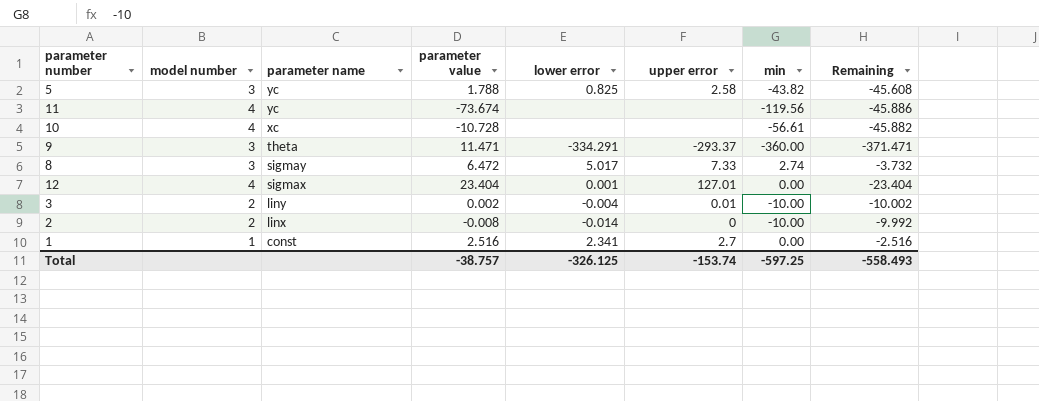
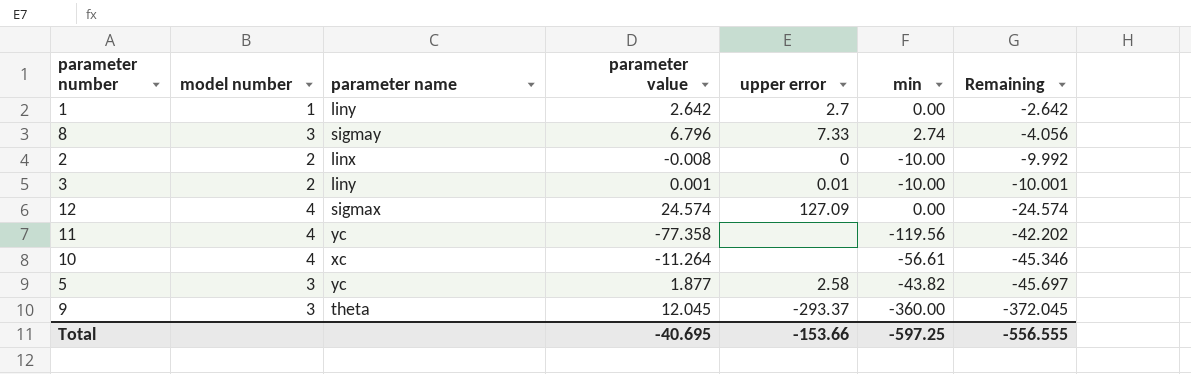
row order: parameter name descending -> Remaining descending
column lower error | position: 5 -> none
1 | parameter name: const -> liny
1 | parameter value: 2.516 -> 2.642
1 | Remaining: -2.516 -> -2.642
8 | parameter value: 6.472 -> 6.796
8 | Remaining: -3.732 -> -4.056
3 | parameter value: 0.002 -> 0.001
3 | Remaining: -10.002 -> -10.001
12 | parameter value: 23.404 -> 24.574
12 | upper error: 127.01 -> 127.09
12 | Remaining: -23.404 -> -24.574
11 | parameter value: -73.674 -> -77.358
11 | Remaining: -45.886 -> -42.202
10 | parameter value: -10.728 -> -11.264
10 | Remaining: -45.882 -> -45.346
5 | parameter value: 1.788 -> 1.877
5 | Remaining: -45.608 -> -45.697
9 | parameter value: 11.471 -> 12.045
9 | Remaining: -371.471 -> -372.045
Total | parameter value: -38.757 -> -40.695
Total | upper error: -153.74 -> -153.66
Total | Remaining: -558.493 -> -556.555

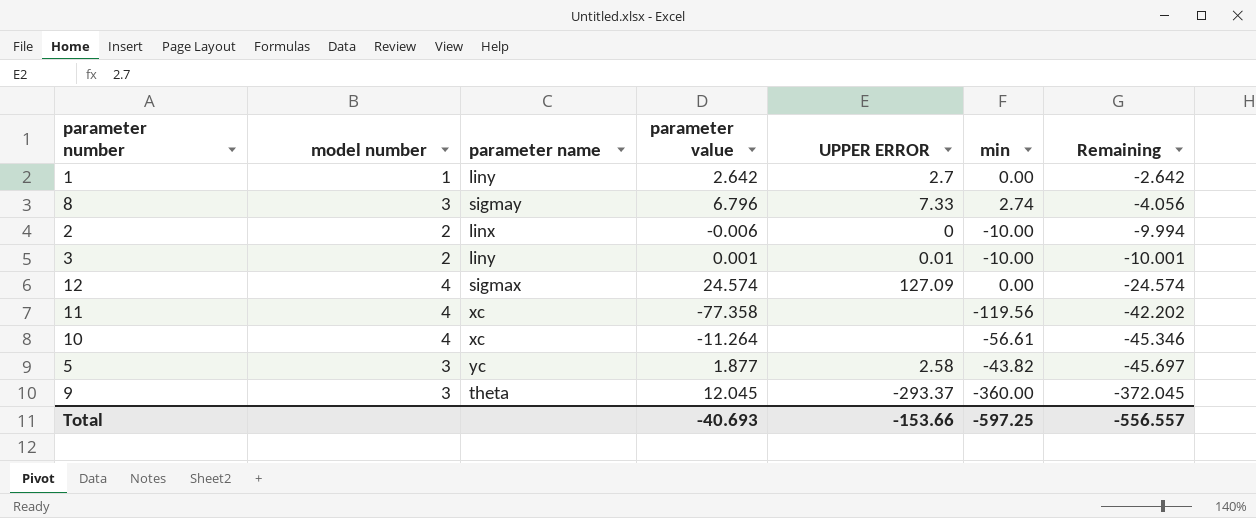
column name: upper error -> UPPER ERROR
2 | parameter value: -0.008 -> -0.006
2 | Remaining: -9.992 -> -9.994
11 | parameter name: yc -> xc
Total | parameter value: -40.695 -> -40.693
Total | Remaining: -556.555 -> -556.557

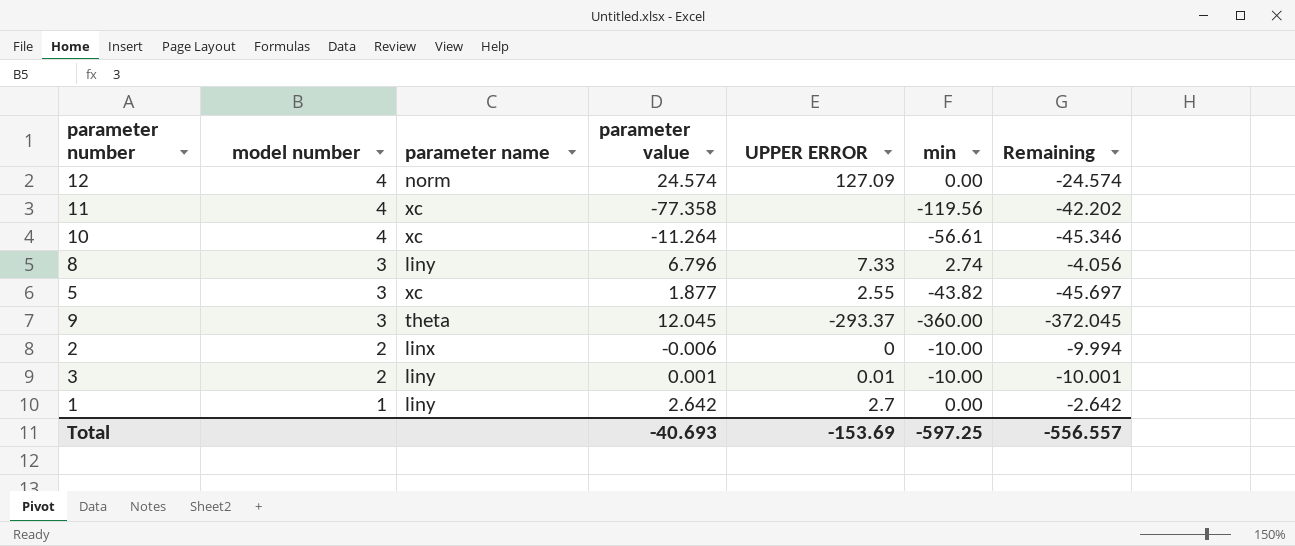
row order: Remaining descending -> model number descending
12 | parameter name: sigmax -> norm
8 | parameter name: sigmay -> liny
5 | parameter name: yc -> xc
5 | UPPER ERROR: 2.58 -> 2.55
Total | UPPER ERROR: -153.66 -> -153.69

